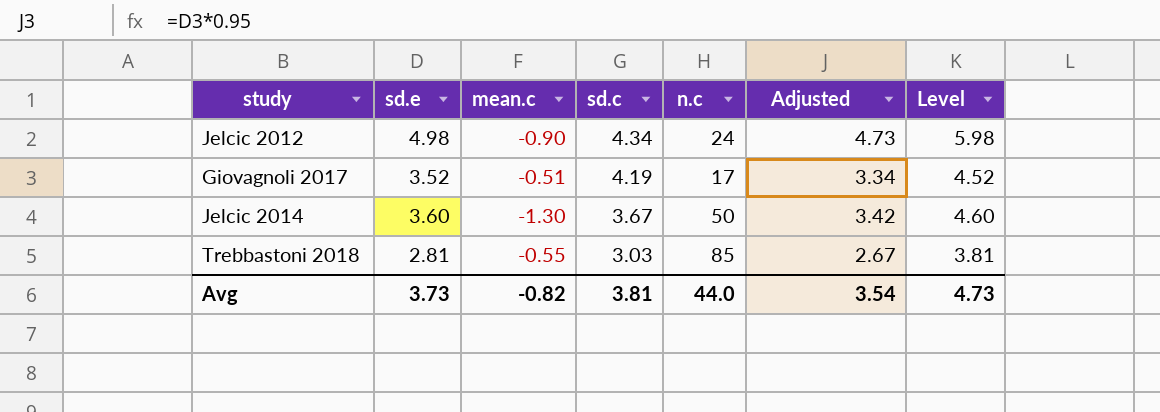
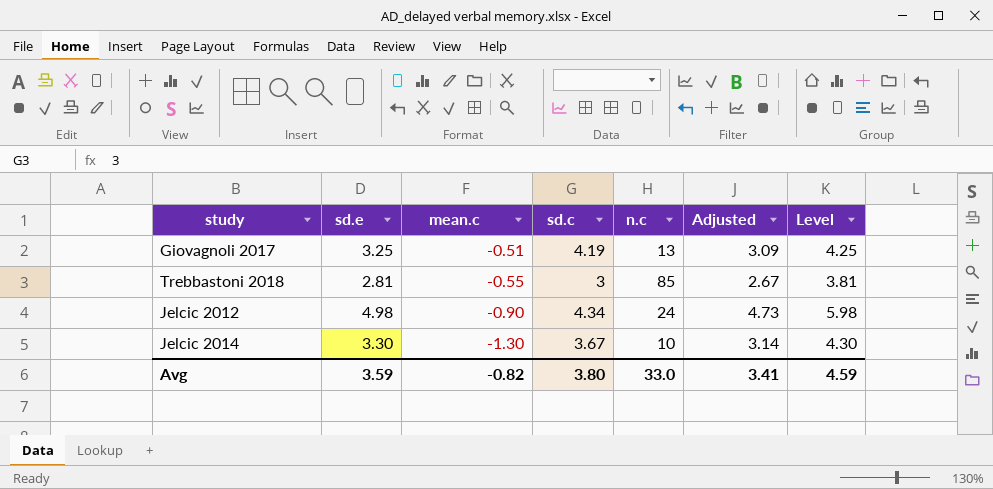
row order: sd.c descending -> mean.c descending
Giovagnoli 2017 | sd.e: 3.52 -> 3.25
Giovagnoli 2017 | n.c: 17 -> 13
Giovagnoli 2017 | Adjusted: 3.34 -> 3.09
Giovagnoli 2017 | Level: 4.52 -> 4.25
Trebbastoni 2018 | sd.c: 3.03 -> 3
Jelcic 2014 | sd.e: 3.60 -> 3.30
Jelcic 2014 | n.c: 50 -> 10
Jelcic 2014 | Adjusted: 3.42 -> 3.14
Jelcic 2014 | Level: 4.60 -> 4.30
Avg | sd.e: 3.73 -> 3.59
Avg | sd.c: 3.81 -> 3.80
Avg | n.c: 44.0 -> 33.0
Avg | Adjusted: 3.54 -> 3.41
Avg | Level: 4.73 -> 4.59

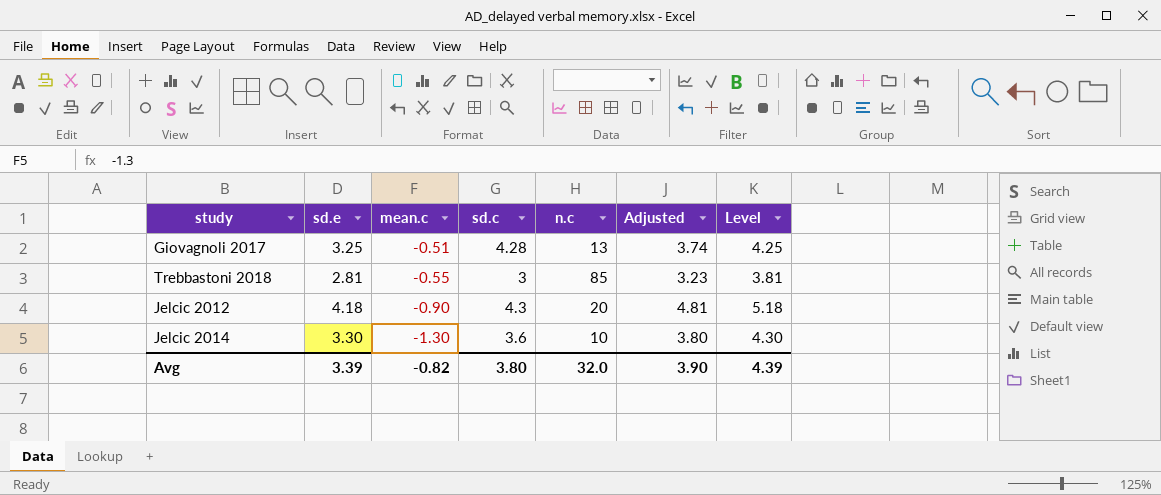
column Adjusted | formula: [sd.e] * 0.95 -> [sd.e] * 1.15
Giovagnoli 2017 | sd.c: 4.19 -> 4.28
Jelcic 2012 | sd.e: 4.98 -> 4.18
Jelcic 2012 | sd.c: 4.34 -> 4.3
Jelcic 2012 | n.c: 24 -> 20
Jelcic 2012 | Level: 5.98 -> 5.18
Jelcic 2014 | sd.c: 3.67 -> 3.6
Avg | sd.e: 3.59 -> 3.39
Avg | n.c: 33.0 -> 32.0
Avg | Adjusted: 3.41 -> 3.90
Avg | Level: 4.59 -> 4.39

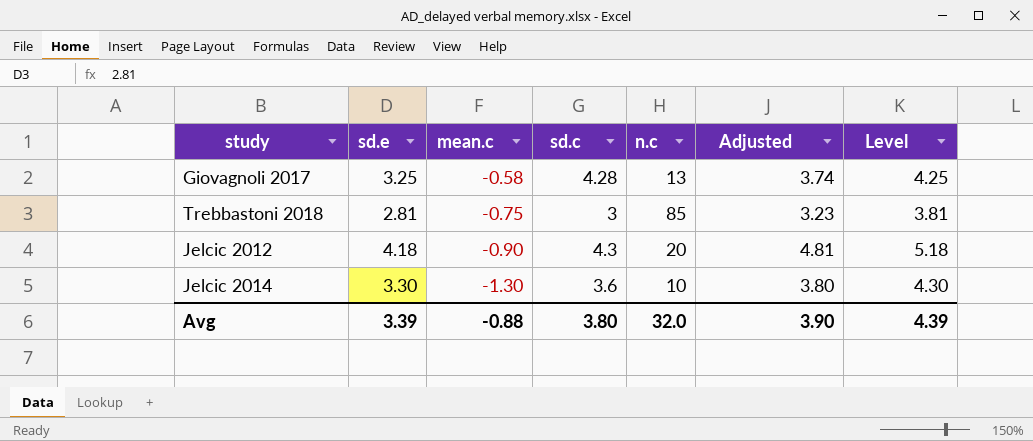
Giovagnoli 2017 | mean.c: -0.51 -> -0.58
Trebbastoni 2018 | mean.c: -0.55 -> -0.75
Avg | mean.c: -0.82 -> -0.88

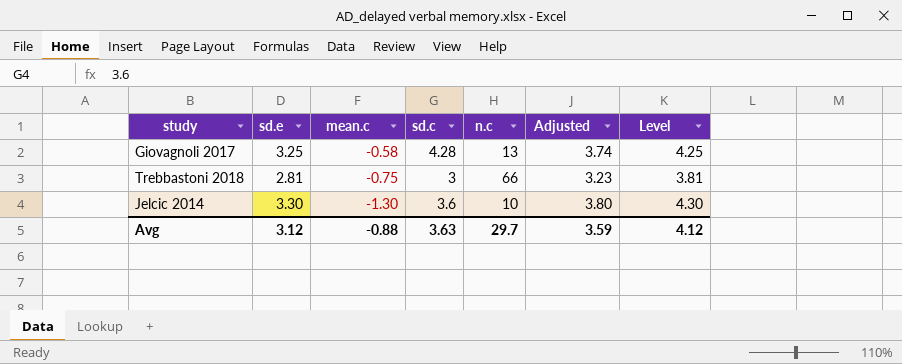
row Jelcic 2012: 4.18 | -0.90 | 4.3 | 20 | 4.81 | 5.18 -> none
Trebbastoni 2018 | n.c: 85 -> 66
Avg | sd.e: 3.39 -> 3.12
Avg | sd.c: 3.80 -> 3.63
Avg | n.c: 32.0 -> 29.7
Avg | Adjusted: 3.90 -> 3.59
Avg | Level: 4.39 -> 4.12

